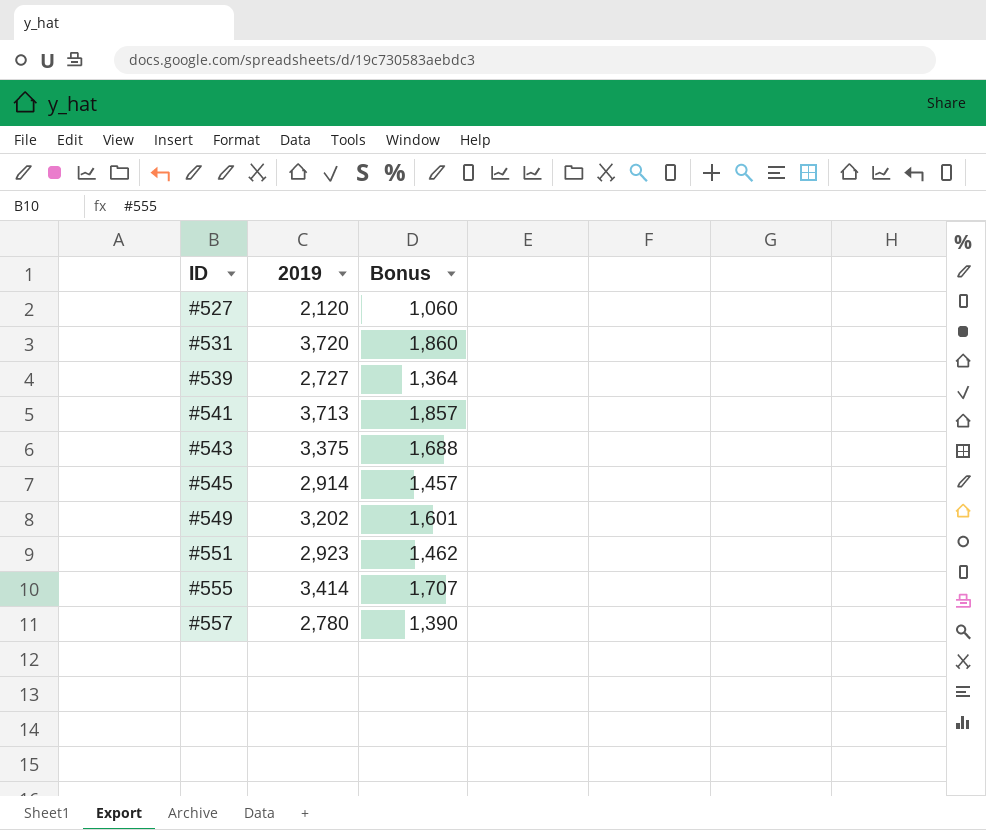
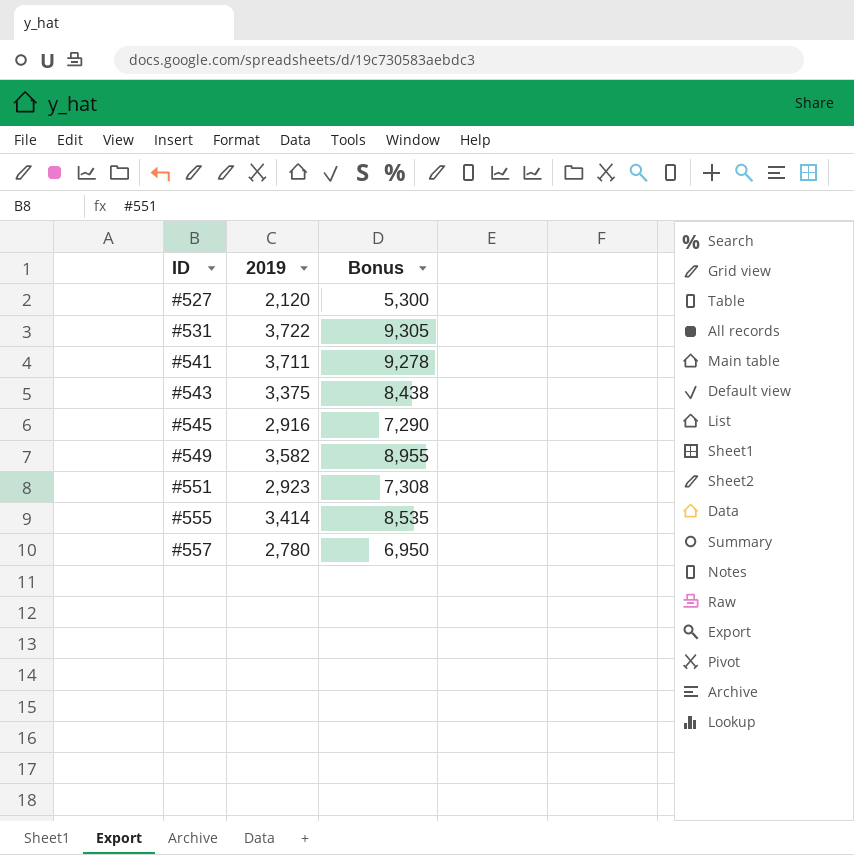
column Bonus | formula: [2019] * 0.5 -> [2019] * 2.5
row #539: 2,727 | 1,364 -> none
#531 | 2019: 3,720 -> 3,722
#541 | 2019: 3,713 -> 3,711
#545 | 2019: 2,914 -> 2,916
#549 | 2019: 3,202 -> 3,582

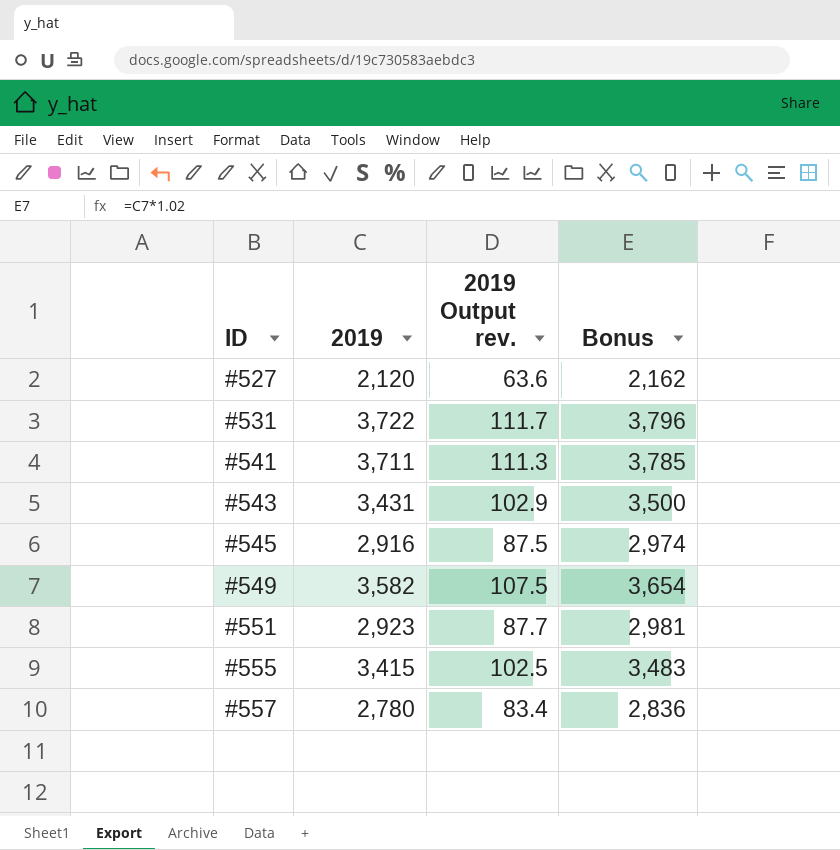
column 2019 Output rev. | formula: none -> [2019] * 0.03
column Bonus | formula: [2019] * 2.5 -> [2019] * 1.02
#543 | 2019: 3,375 -> 3,431
#555 | 2019: 3,414 -> 3,415

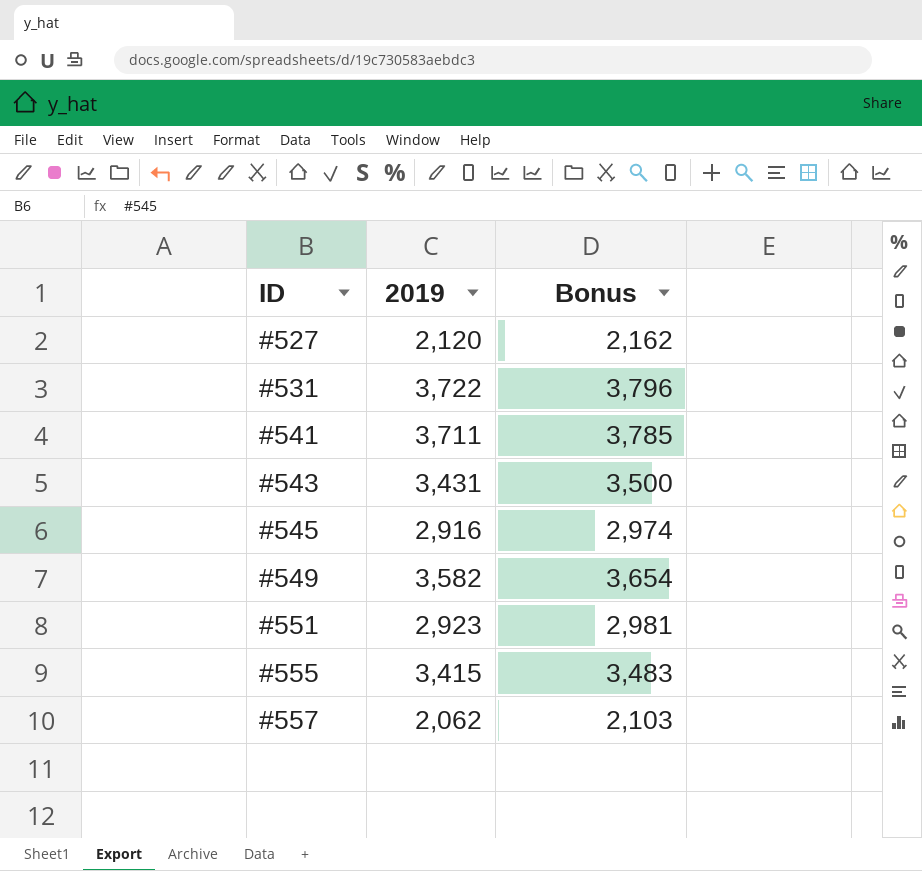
column 2019 Output rev. | formula: [2019] * 0.03 -> none
#557 | 2019: 2,780 -> 2,062
#557 | Bonus: 2,836 -> 2,103

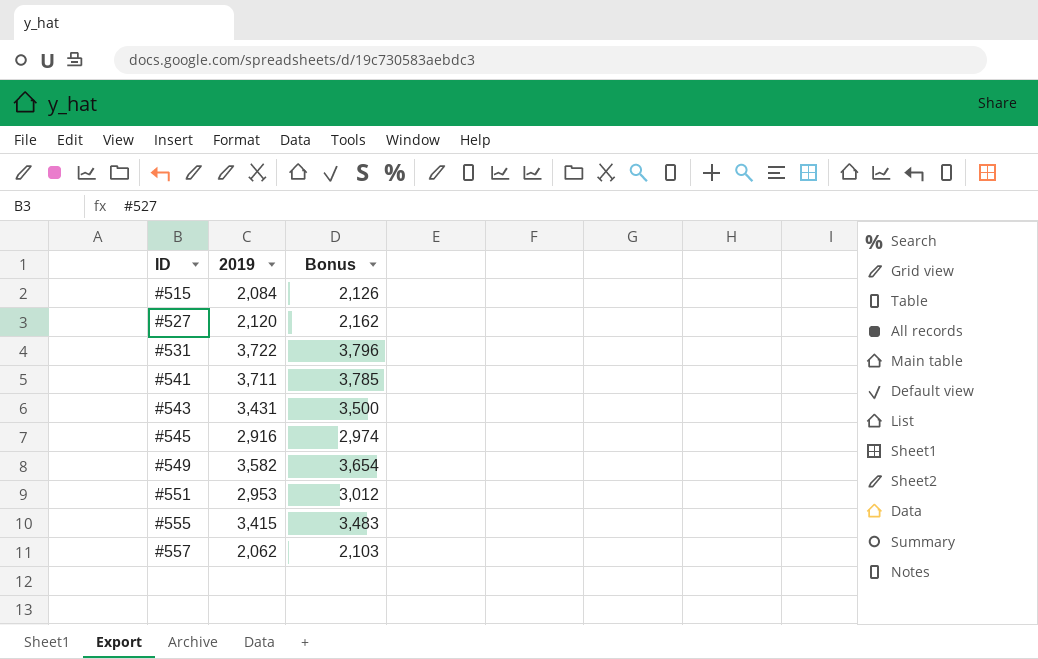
row #515: none -> 2,084 | 2,126
#551 | 2019: 2,923 -> 2,953
#551 | Bonus: 2,981 -> 3,012

